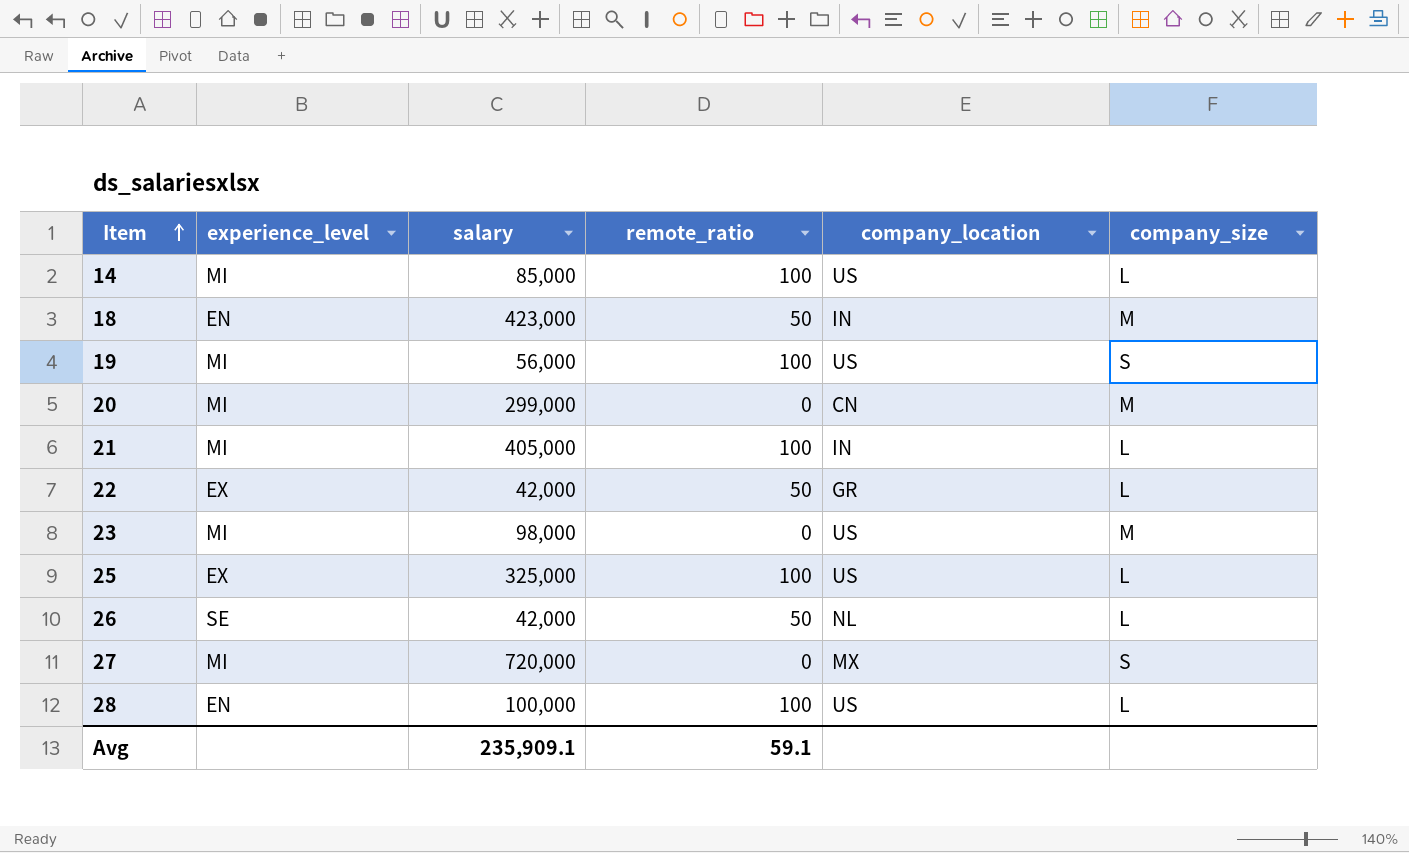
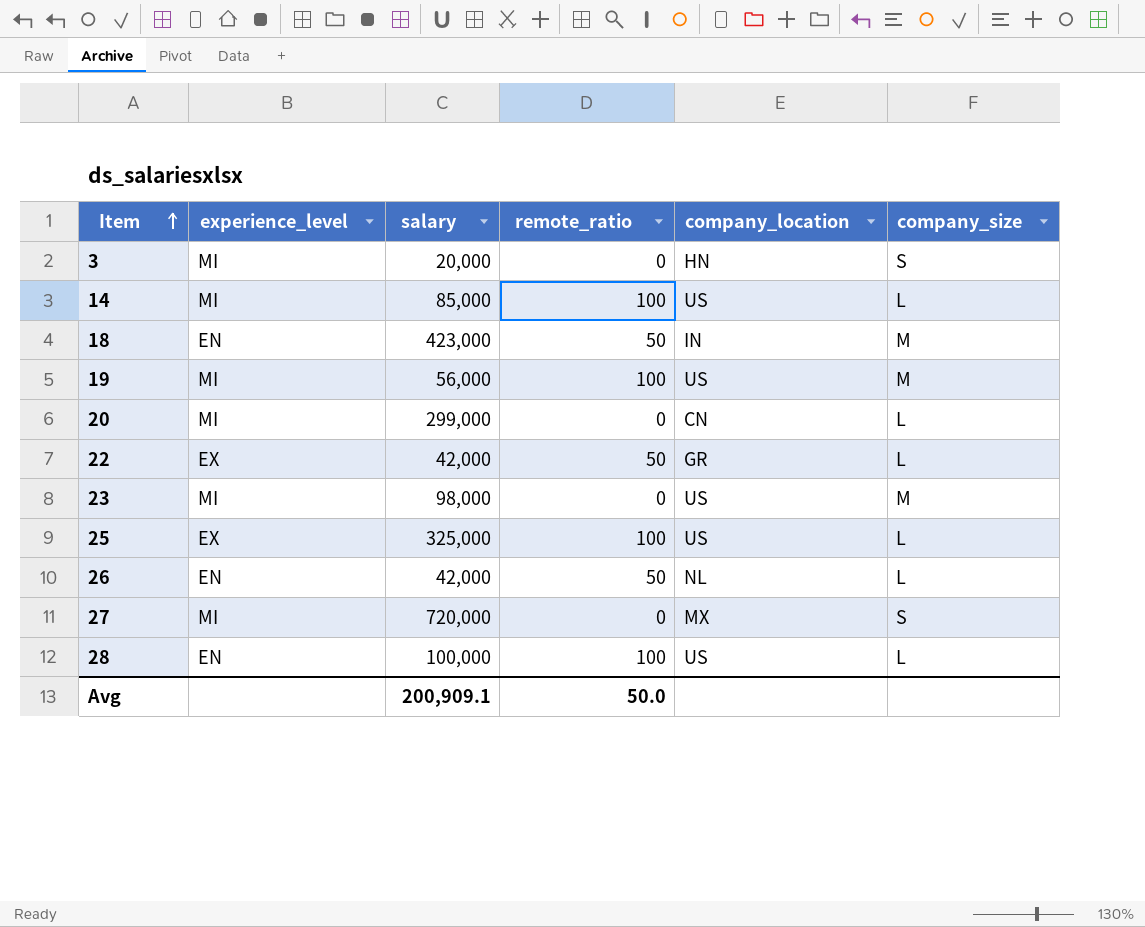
row 21: MI | 405,000 | 100 | IN | L -> none
row 3: none -> MI | 20,000 | 0 | HN | S
19 | company_size: S -> M
20 | company_size: M -> L
26 | experience_level: SE -> EN
Avg | salary: 235,909.1 -> 200,909.1
Avg | remote_ratio: 59.1 -> 50.0

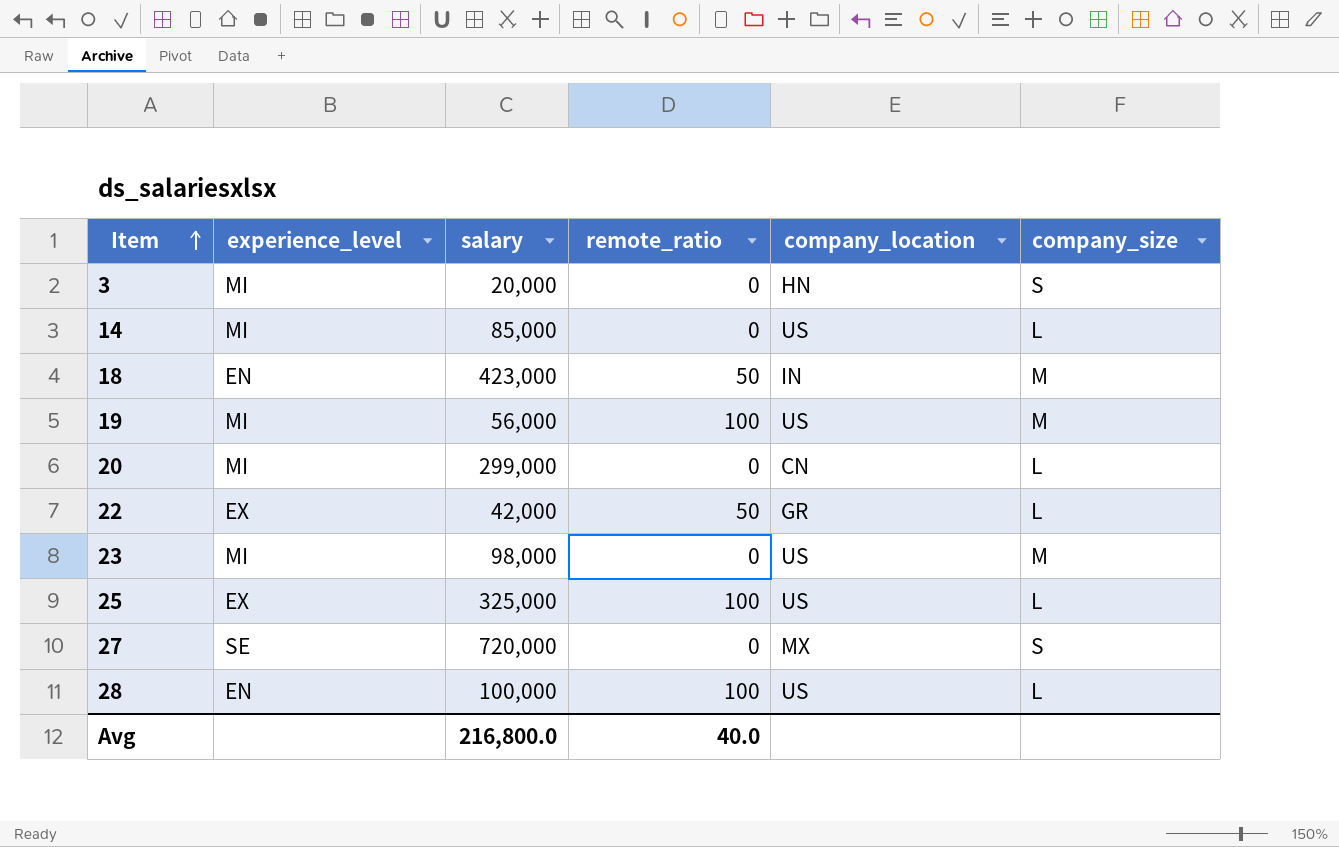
row 26: EN | 42,000 | 50 | NL | L -> none
14 | remote_ratio: 100 -> 0
27 | experience_level: MI -> SE
Avg | salary: 200,909.1 -> 216,800.0
Avg | remote_ratio: 50.0 -> 40.0

